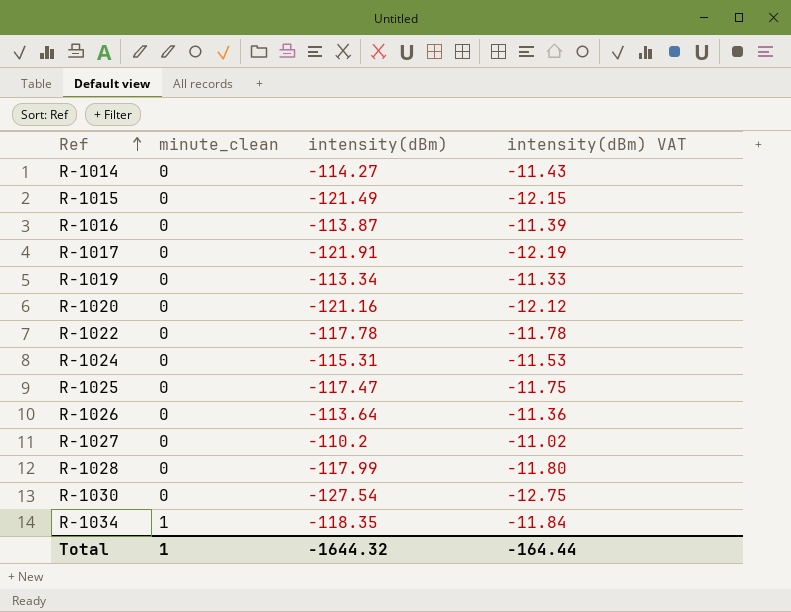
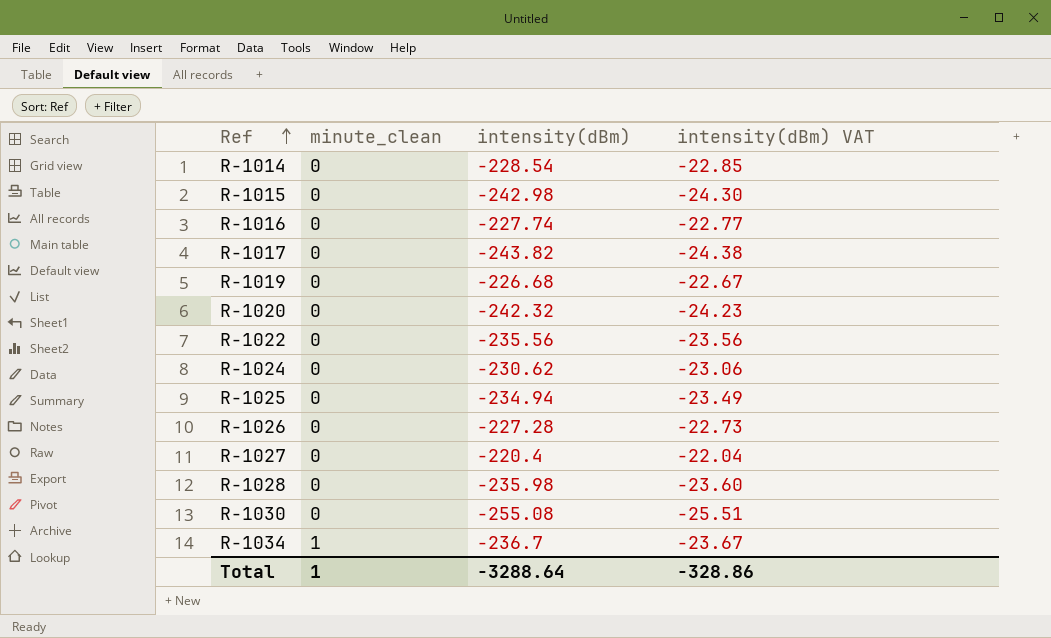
R-1014 | intensity(dBm): -114.27 -> -228.54
R-1014 | intensity(dBm) VAT: -11.43 -> -22.85
R-1015 | intensity(dBm): -121.49 -> -242.98
R-1015 | intensity(dBm) VAT: -12.15 -> -24.30
R-1016 | intensity(dBm): -113.87 -> -227.74
R-1016 | intensity(dBm) VAT: -11.39 -> -22.77
R-1017 | intensity(dBm): -121.91 -> -243.82
R-1017 | intensity(dBm) VAT: -12.19 -> -24.38
R-1019 | intensity(dBm): -113.34 -> -226.68
R-1019 | intensity(dBm) VAT: -11.33 -> -22.67
R-1020 | intensity(dBm): -121.16 -> -242.32
R-1020 | intensity(dBm) VAT: -12.12 -> -24.23
R-1022 | intensity(dBm): -117.78 -> -235.56
R-1022 | intensity(dBm) VAT: -11.78 -> -23.56
R-1024 | intensity(dBm): -115.31 -> -230.62
R-1024 | intensity(dBm) VAT: -11.53 -> -23.06
R-1025 | intensity(dBm): -117.47 -> -234.94
R-1025 | intensity(dBm) VAT: -11.75 -> -23.49
R-1026 | intensity(dBm): -113.64 -> -227.28
R-1026 | intensity(dBm) VAT: -11.36 -> -22.73
R-1027 | intensity(dBm): -110.2 -> -220.4
R-1027 | intensity(dBm) VAT: -11.02 -> -22.04
R-1028 | intensity(dBm): -117.99 -> -235.98
R-1028 | intensity(dBm) VAT: -11.80 -> -23.60
R-1030 | intensity(dBm): -127.54 -> -255.08
R-1030 | intensity(dBm) VAT: -12.75 -> -25.51
R-1034 | intensity(dBm): -118.35 -> -236.7
R-1034 | intensity(dBm) VAT: -11.84 -> -23.67
Total | intensity(dBm): -1644.32 -> -3288.64
Total | intensity(dBm) VAT: -164.44 -> -328.86

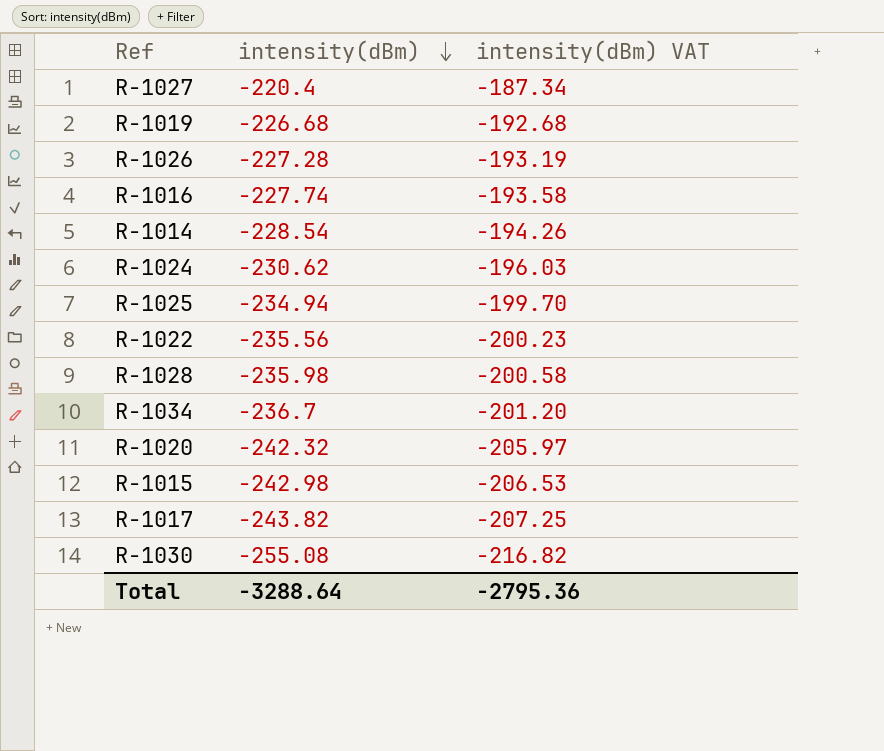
row order: Ref ascending -> intensity(dBm) descending
column minute_clean | position: 2 -> none
column intensity(dBm) VAT | formula: [intensity(dBm)] * 0.1 -> [intensity(dBm)] * 0.85
Total | intensity(dBm) VAT: -328.86 -> -2795.36

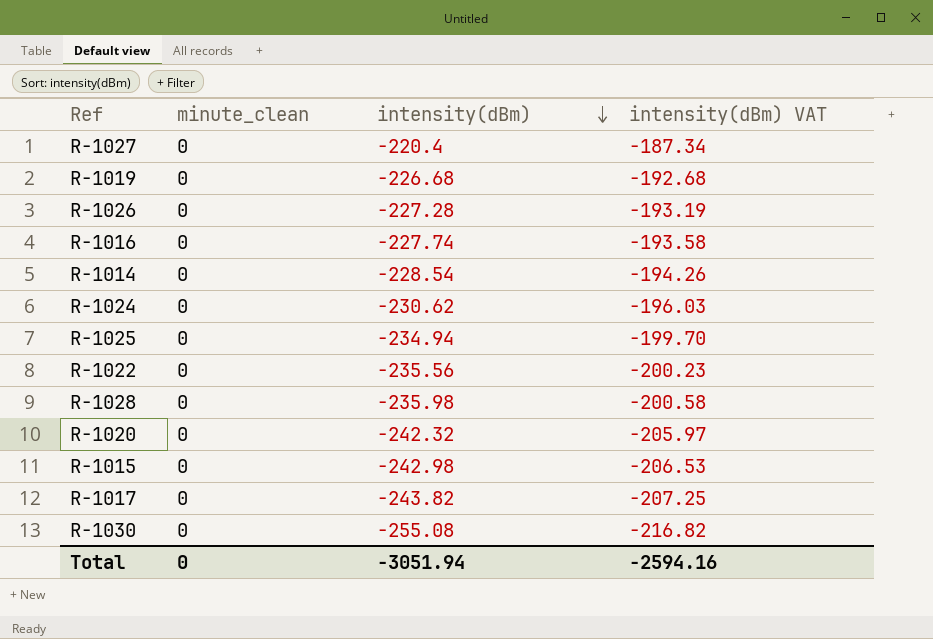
column minute_clean | position: none -> 2
row R-1034: -236.7 | -201.20 -> none
Total | intensity(dBm): -3288.64 -> -3051.94
Total | intensity(dBm) VAT: -2795.36 -> -2594.16

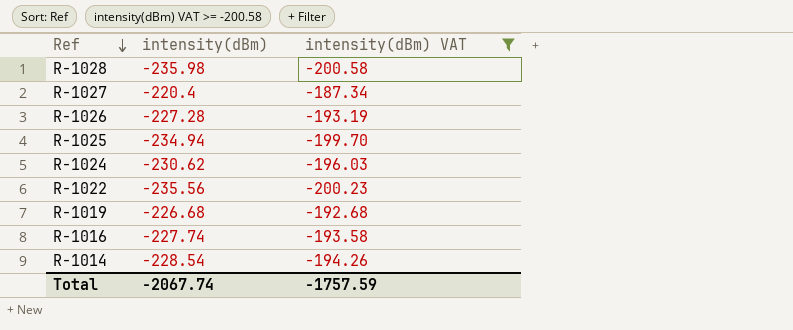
filter: none -> intensity(dBm) VAT >= -200.58
row order: intensity(dBm) descending -> Ref descending
column minute_clean | position: 2 -> none
Total | intensity(dBm): -3051.94 -> -2067.74
Total | intensity(dBm) VAT: -2594.16 -> -1757.59

